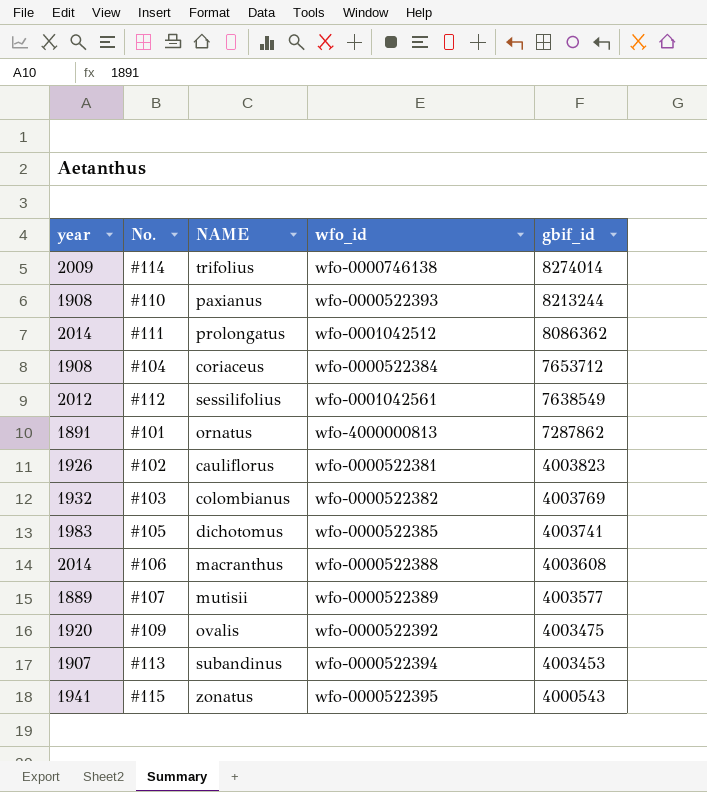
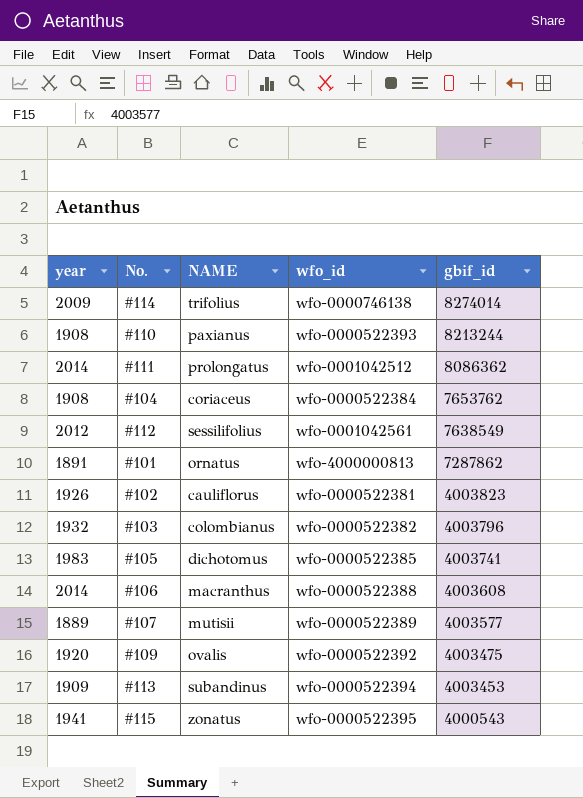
#104 | gbif_id: 7653712 -> 7653762
#103 | gbif_id: 4003769 -> 4003796
#113 | year: 1907 -> 1909

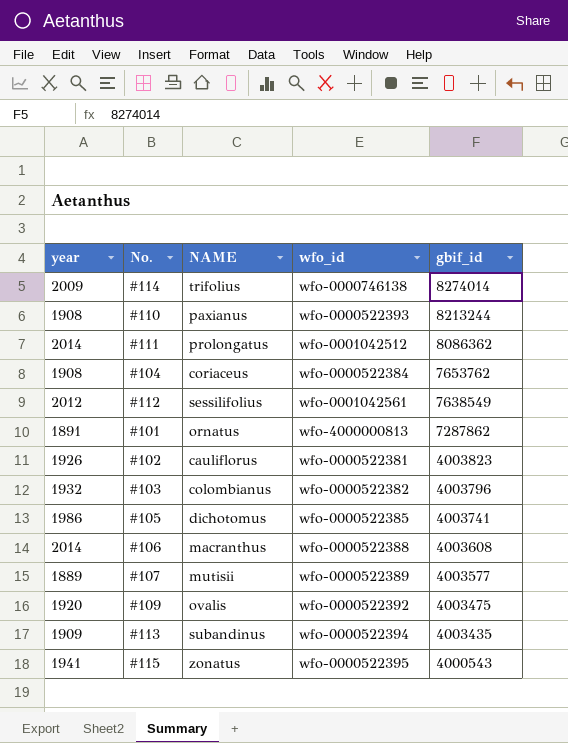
#105 | year: 1983 -> 1986
#113 | gbif_id: 4003453 -> 4003435

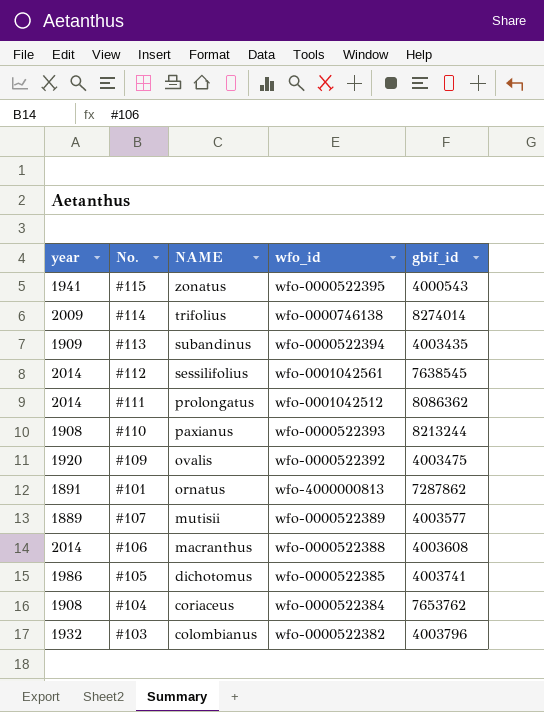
row order: gbif_id descending -> NAME descending
row #102: 1926 | cauliflorus | wfo-0000522381 | 4003823 -> none
#112 | year: 2012 -> 2014
#112 | gbif_id: 7638549 -> 7638545

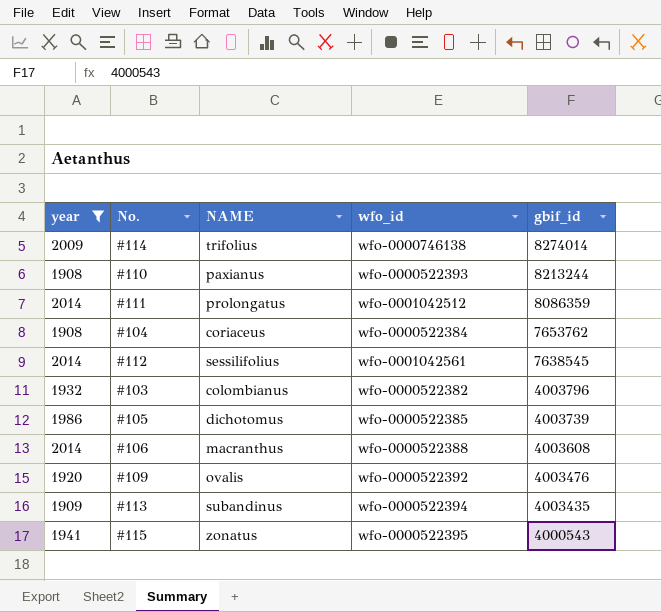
filter: none -> year >= 1908
row order: NAME descending -> gbif_id descending
#111 | gbif_id: 8086362 -> 8086359
#105 | gbif_id: 4003741 -> 4003739
#109 | gbif_id: 4003475 -> 4003476

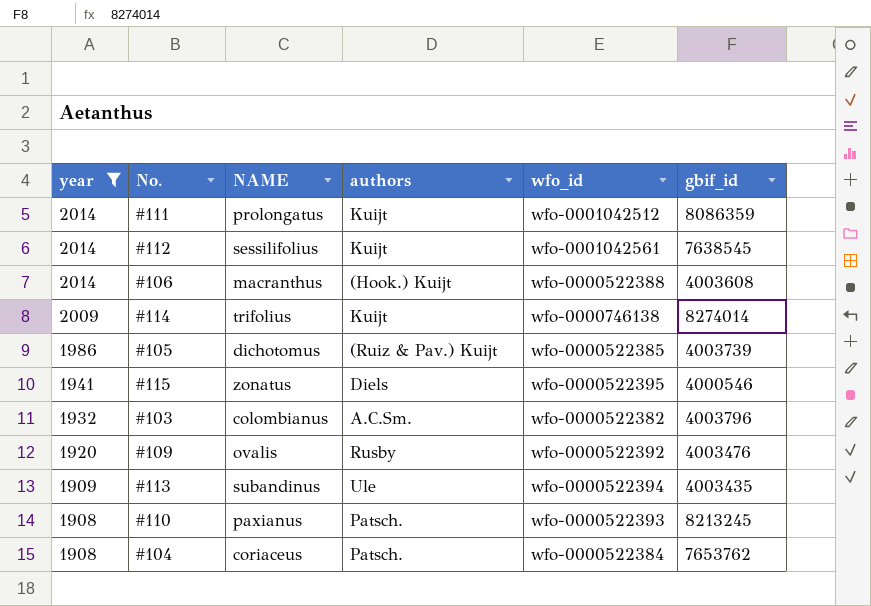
row order: gbif_id descending -> year descending
column authors | position: none -> 4
#115 | gbif_id: 4000543 -> 4000546
#110 | gbif_id: 8213244 -> 8213245

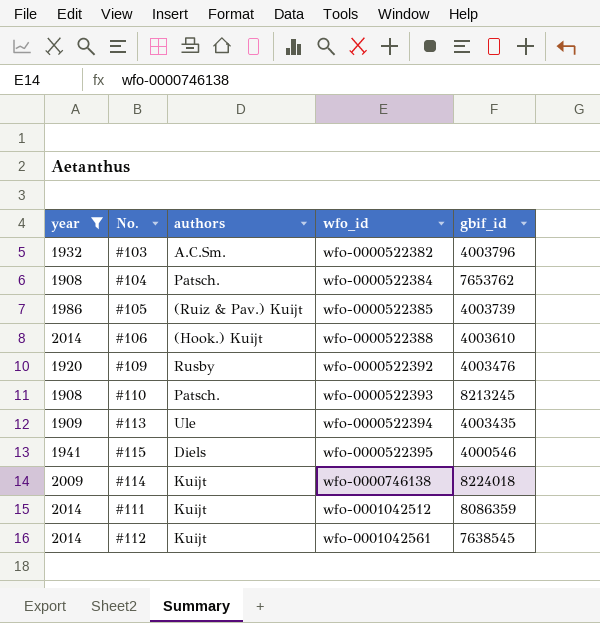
row order: year descending -> wfo_id ascending
column NAME | position: 3 -> none
#106 | gbif_id: 4003608 -> 4003610
#114 | gbif_id: 8274014 -> 8224018

